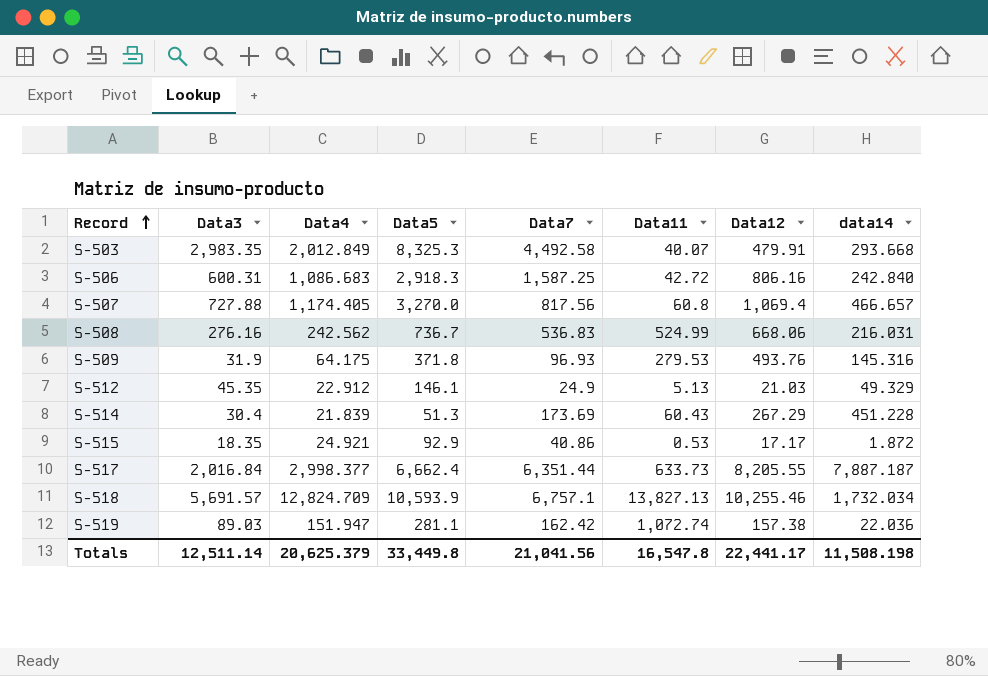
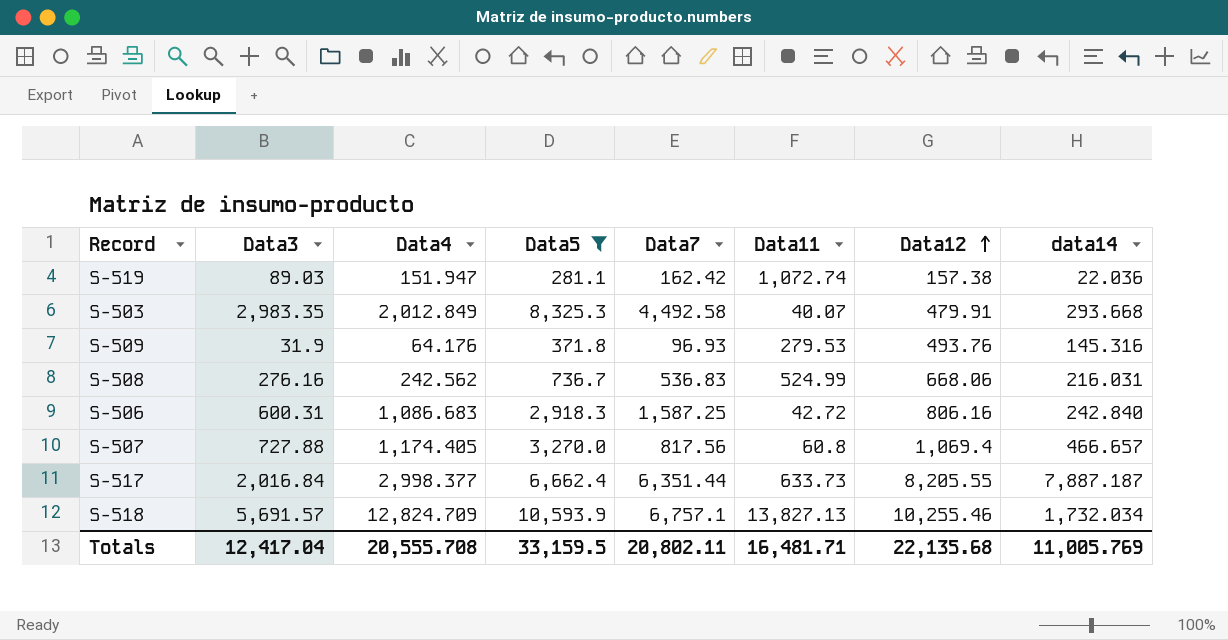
filter: none -> Data5 >= 281.1
row order: Record ascending -> Data12 ascending
S-509 | Data4: 64.175 -> 64.176
Totals | Data3: 12,511.14 -> 12,417.04
Totals | Data4: 20,625.379 -> 20,555.708
Totals | Data5: 33,449.8 -> 33,159.5
Totals | Data7: 21,041.56 -> 20,802.11
Totals | Data11: 16,547.8 -> 16,481.71
Totals | Data12: 22,441.17 -> 22,135.68
Totals | data14: 11,508.198 -> 11,005.769

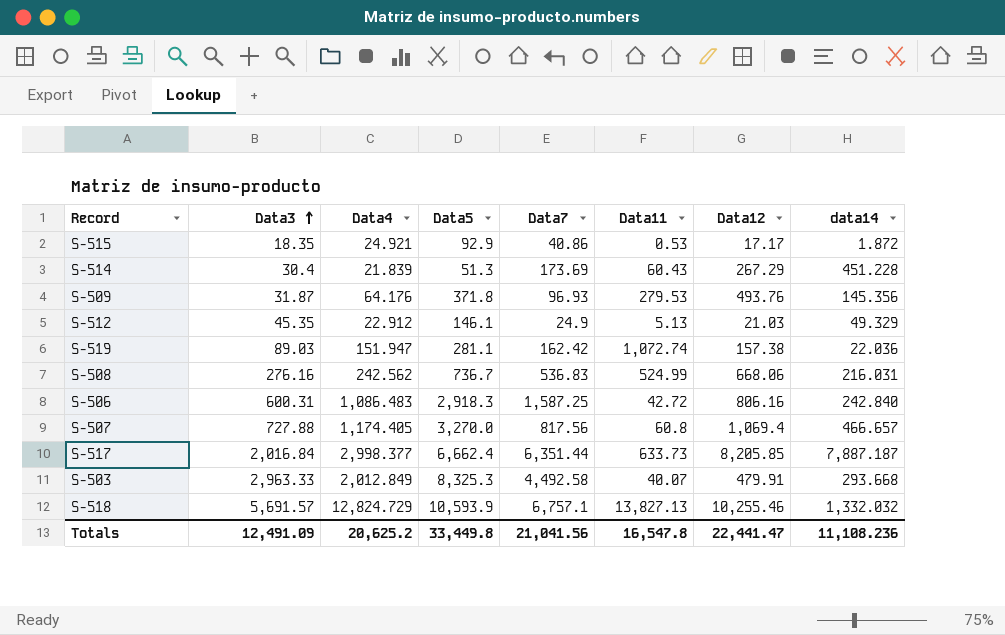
filter: Data5 >= 281.1 -> none
row order: Data12 ascending -> Data3 ascending
S-509 | Data3: 31.9 -> 31.87
S-509 | data14: 145.316 -> 145.356
S-506 | Data4: 1,086.683 -> 1,086.483
S-517 | Data12: 8,205.55 -> 8,205.85
S-503 | Data3: 2,983.35 -> 2,963.33
S-518 | Data4: 12,824.709 -> 12,824.729
S-518 | data14: 1,732.034 -> 1,332.032
Totals | Data3: 12,417.04 -> 12,491.09
Totals | Data4: 20,555.708 -> 20,625.2
Totals | Data5: 33,159.5 -> 33,449.8
Totals | Data7: 20,802.11 -> 21,041.56
Totals | Data11: 16,481.71 -> 16,547.8
Totals | Data12: 22,135.68 -> 22,441.47
Totals | data14: 11,005.769 -> 11,108.236

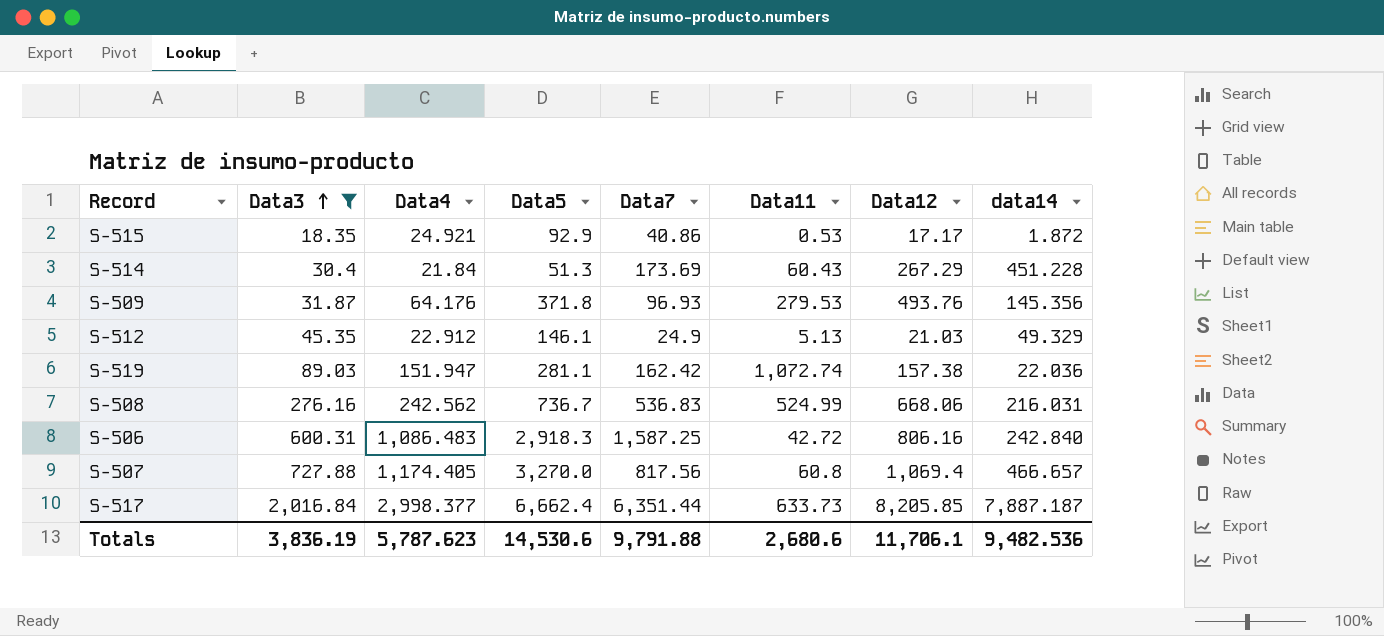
filter: none -> Data3 <= 2,016.84
S-514 | Data4: 21.839 -> 21.84
Totals | Data3: 12,491.09 -> 3,836.19
Totals | Data4: 20,625.2 -> 5,787.623
Totals | Data5: 33,449.8 -> 14,530.6
Totals | Data7: 21,041.56 -> 9,791.88
Totals | Data11: 16,547.8 -> 2,680.6
Totals | Data12: 22,441.47 -> 11,706.1
Totals | data14: 11,108.236 -> 9,482.536

